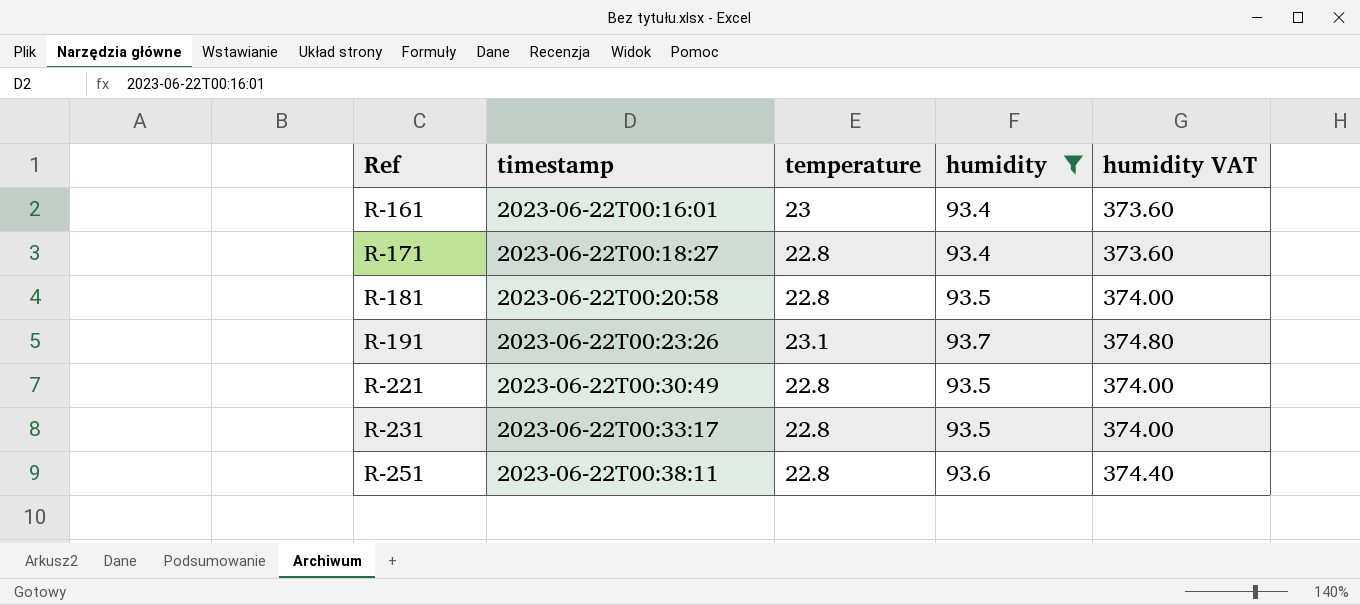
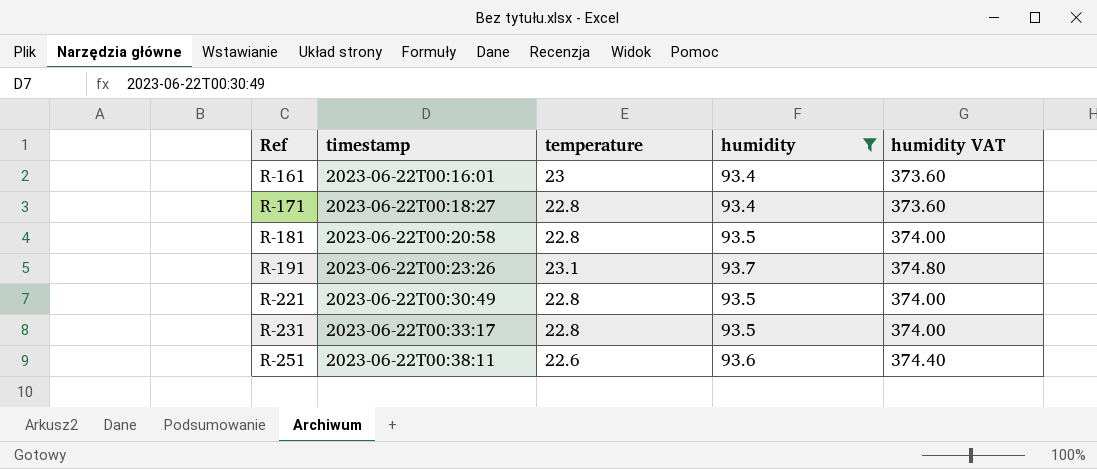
R-251 | temperature: 22.8 -> 22.6

